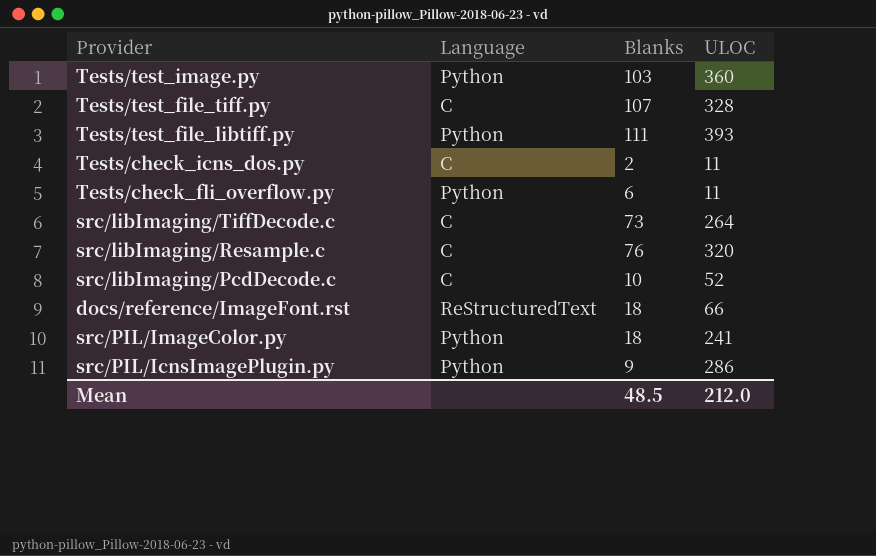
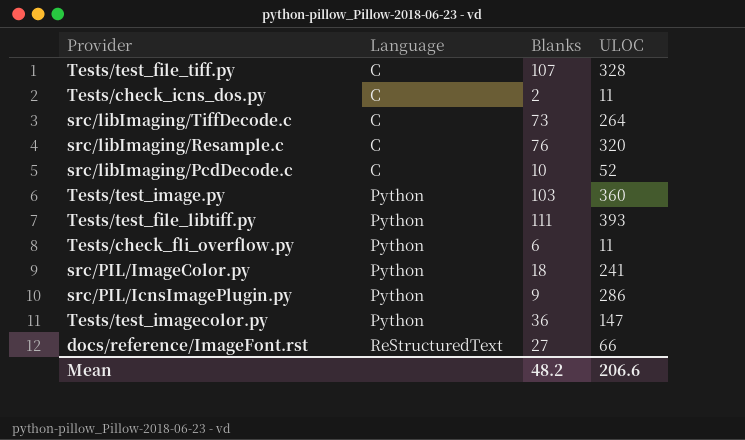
row order: none -> Language ascending
row Tests/test_imagecolor.py: none -> Python | 36 | 147
docs/reference/ImageFont.rst | Blanks: 18 -> 27
Mean | Blanks: 48.5 -> 48.2
Mean | ULOC: 212.0 -> 206.6

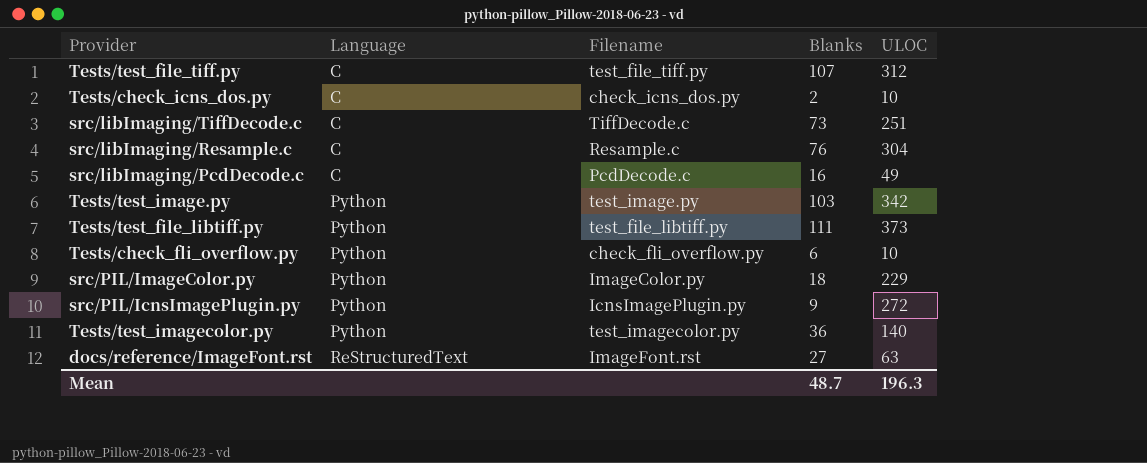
column Filename | position: none -> 3
Tests/test_file_tiff.py | ULOC: 328 -> 312
Tests/check_icns_dos.py | ULOC: 11 -> 10
src/libImaging/TiffDecode.c | ULOC: 264 -> 251
src/libImaging/Resample.c | ULOC: 320 -> 304
src/libImaging/PcdDecode.c | Blanks: 10 -> 16
src/libImaging/PcdDecode.c | ULOC: 52 -> 49
Tests/test_image.py | ULOC: 360 -> 342
Tests/test_file_libtiff.py | ULOC: 393 -> 373
Tests/check_fli_overflow.py | ULOC: 11 -> 10
src/PIL/ImageColor.py | ULOC: 241 -> 229
src/PIL/IcnsImagePlugin.py | ULOC: 286 -> 272
Tests/test_imagecolor.py | ULOC: 147 -> 140
docs/reference/ImageFont.rst | ULOC: 66 -> 63
Mean | Blanks: 48.2 -> 48.7
Mean | ULOC: 206.6 -> 196.3

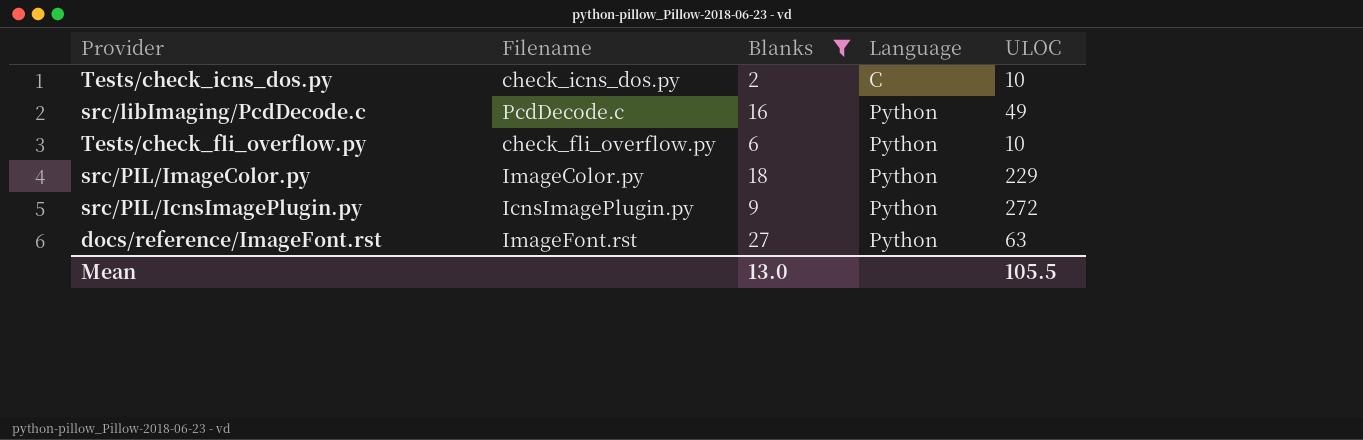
filter: none -> Blanks <= 27
column Language | position: 2 -> 4
src/libImaging/PcdDecode.c | Language: C -> Python
docs/reference/ImageFont.rst | Language: ReStructuredText -> Python
Mean | Blanks: 48.7 -> 13.0
Mean | ULOC: 196.3 -> 105.5

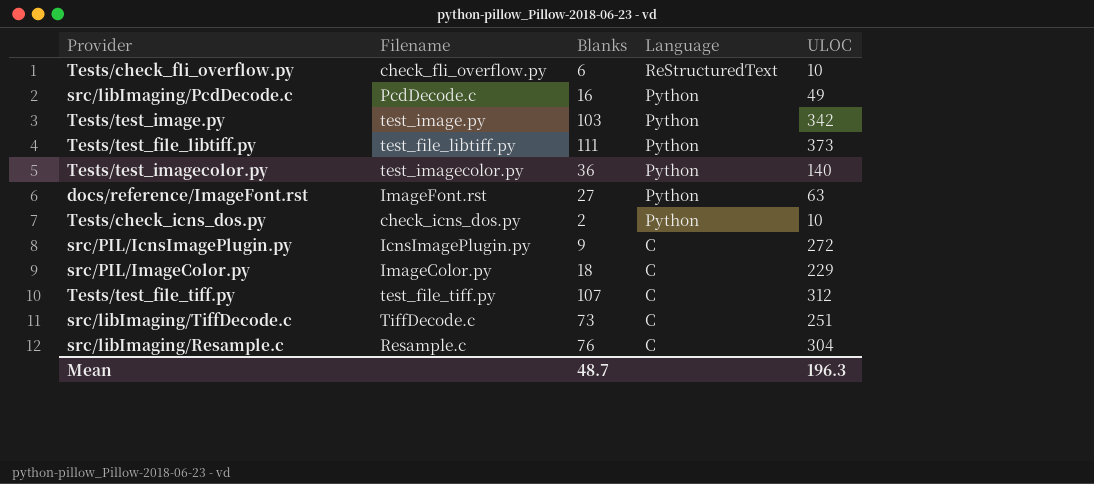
filter: Blanks <= 27 -> none
row order: Language ascending -> Language descending
Tests/check_fli_overflow.py | Language: Python -> ReStructuredText
Tests/check_icns_dos.py | Language: C -> Python
src/PIL/IcnsImagePlugin.py | Language: Python -> C
src/PIL/ImageColor.py | Language: Python -> C
Mean | Blanks: 13.0 -> 48.7
Mean | ULOC: 105.5 -> 196.3

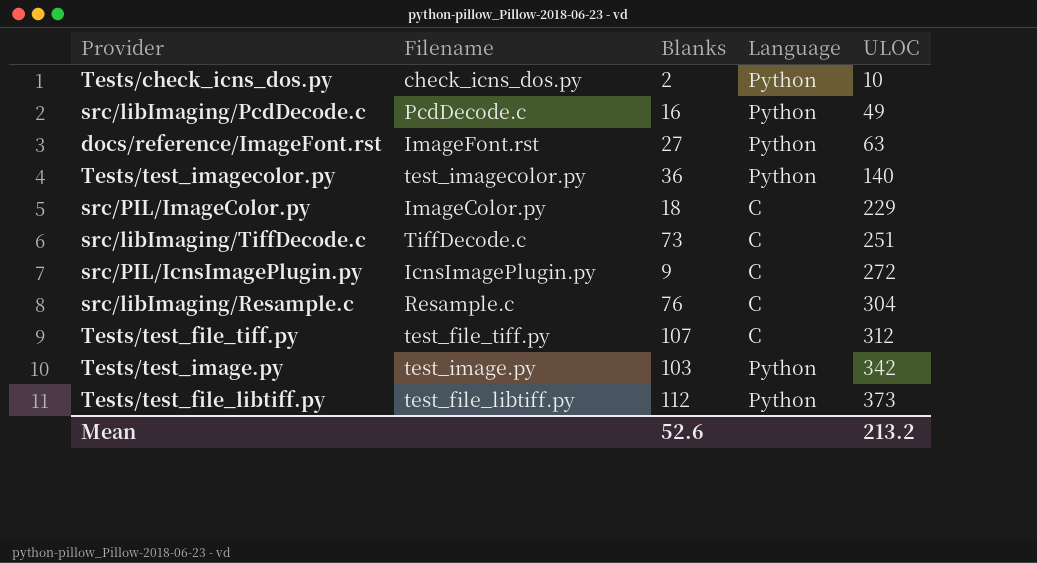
row order: Language descending -> ULOC ascending
row Tests/check_fli_overflow.py: check_fli_overflow.py | 6 | ReStructuredText | 10 -> none
Tests/test_file_libtiff.py | Blanks: 111 -> 112
Mean | Blanks: 48.7 -> 52.6
Mean | ULOC: 196.3 -> 213.2

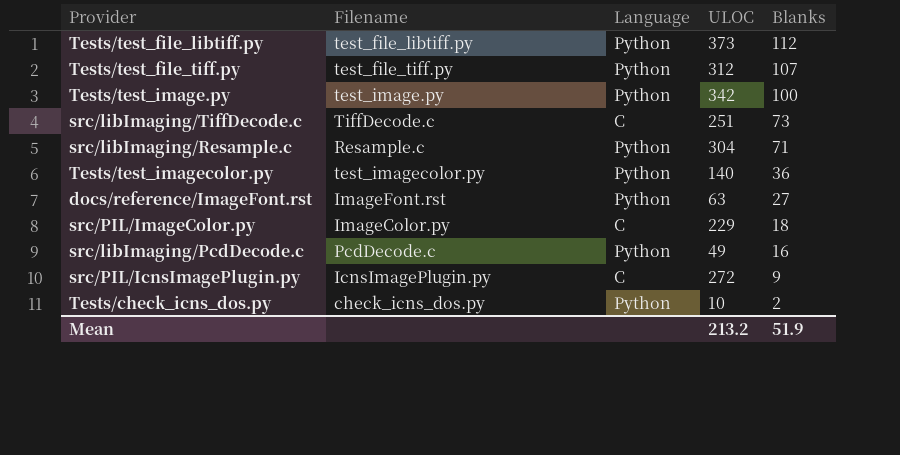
row order: ULOC ascending -> Blanks descending
column Blanks | position: 3 -> 5
Tests/test_file_tiff.py | Language: C -> Python
Tests/test_image.py | Blanks: 103 -> 100
src/libImaging/Resample.c | Language: C -> Python
src/libImaging/Resample.c | Blanks: 76 -> 71
Mean | Blanks: 52.6 -> 51.9

